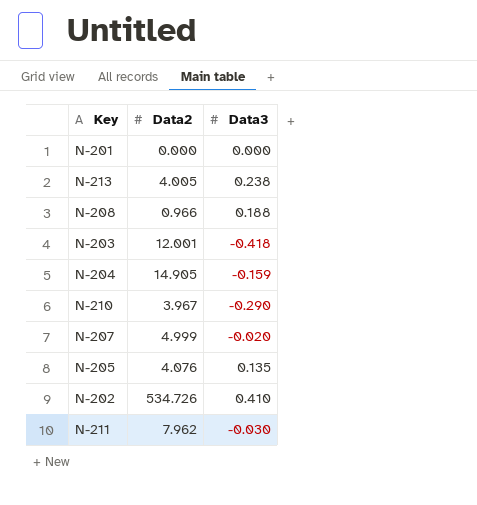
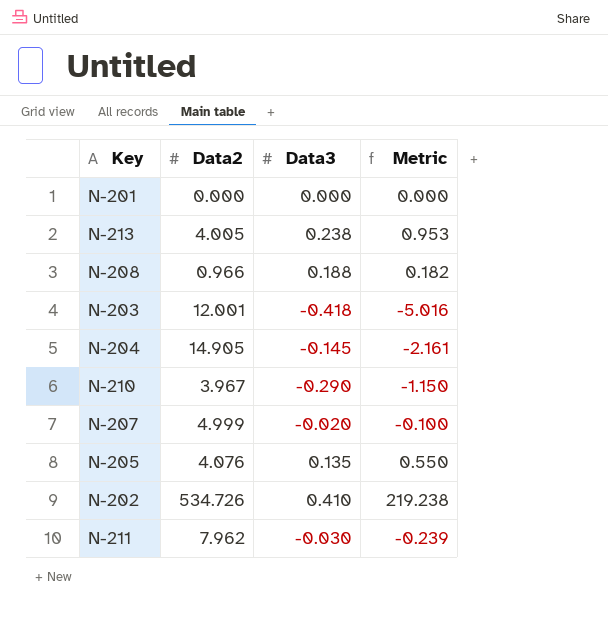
column Metric | formula: none -> [Data2] * [Data3]
N-204 | Data3: -0.159 -> -0.145

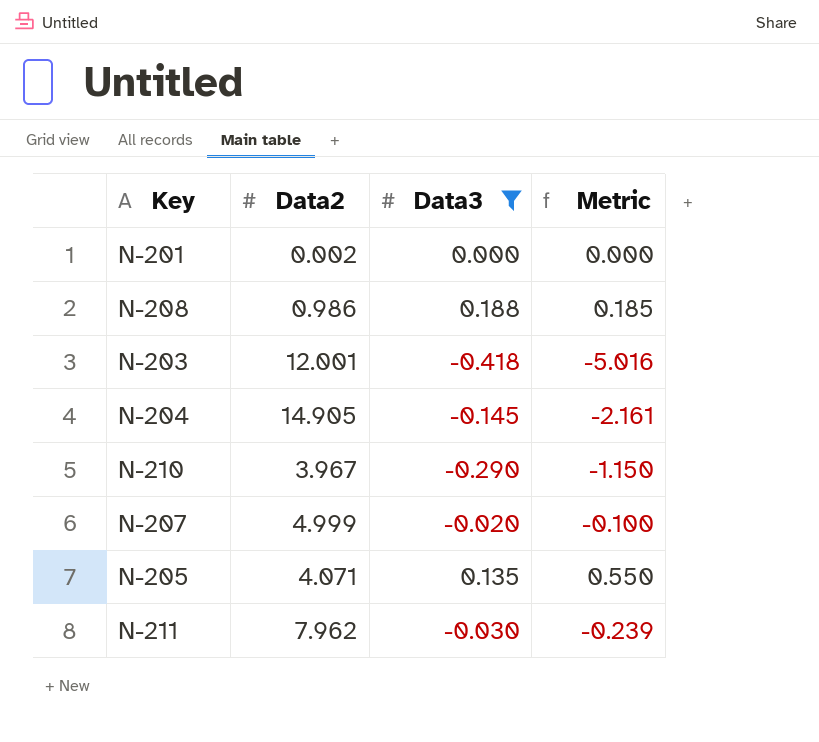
filter: none -> Data3 <= 0.188
N-201 | Data2: 0.000 -> 0.002
N-208 | Data2: 0.966 -> 0.986
N-208 | Metric: 0.182 -> 0.185
N-205 | Data2: 4.076 -> 4.071

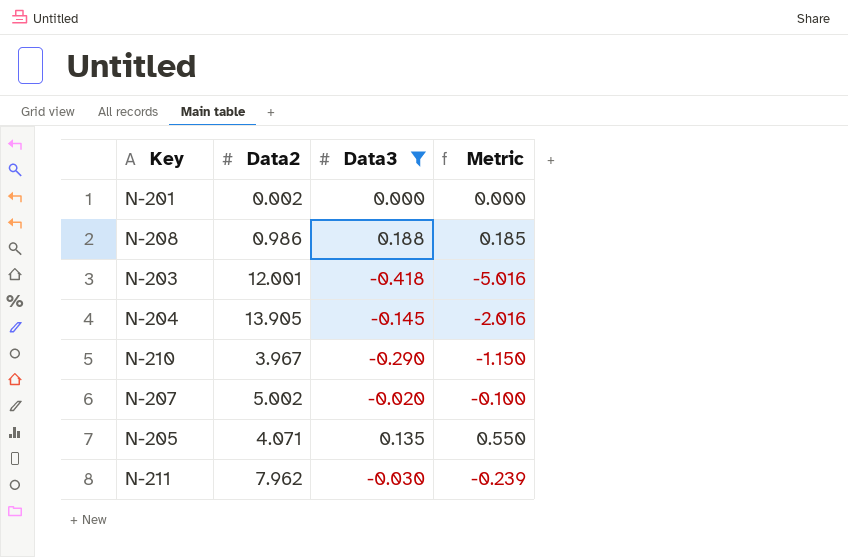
N-204 | Data2: 14.905 -> 13.905
N-204 | Metric: -2.161 -> -2.016
N-207 | Data2: 4.999 -> 5.002

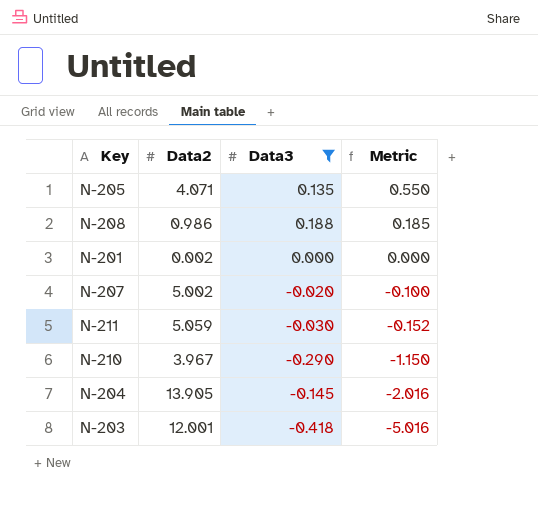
row order: none -> Metric descending
N-211 | Data2: 7.962 -> 5.059
N-211 | Metric: -0.239 -> -0.152

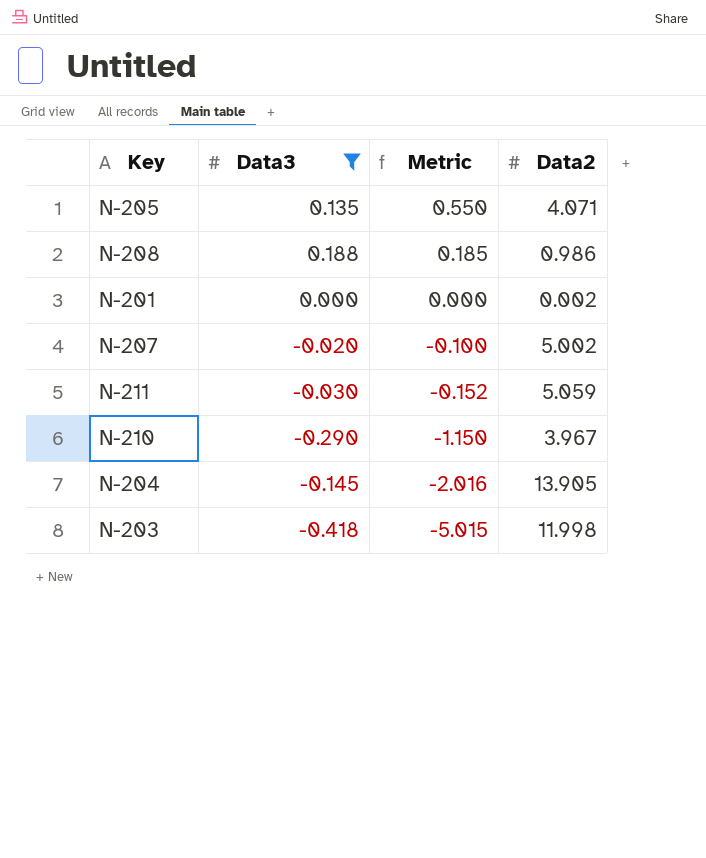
column Data2 | position: 2 -> 4
N-203 | Metric: -5.016 -> -5.015
N-203 | Data2: 12.001 -> 11.998

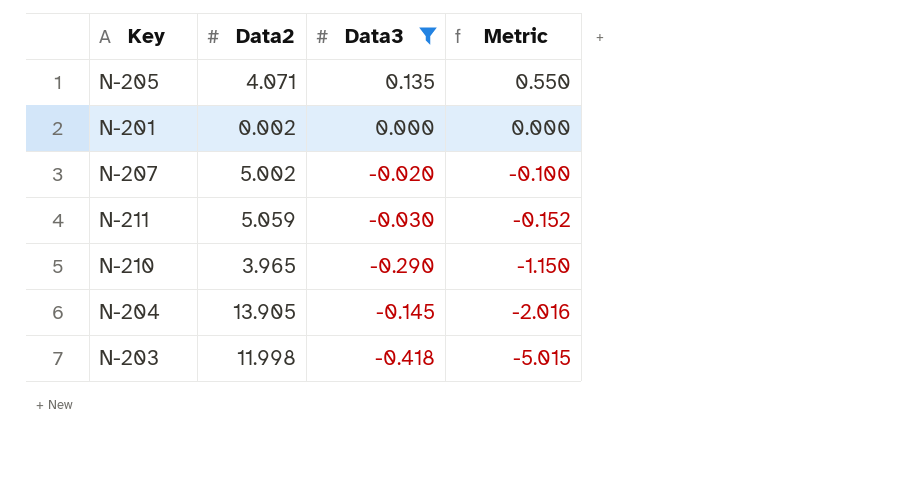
column Data2 | position: 4 -> 2
row N-208: 0.188 | 0.185 | 0.986 -> none
N-210 | Data2: 3.967 -> 3.965

